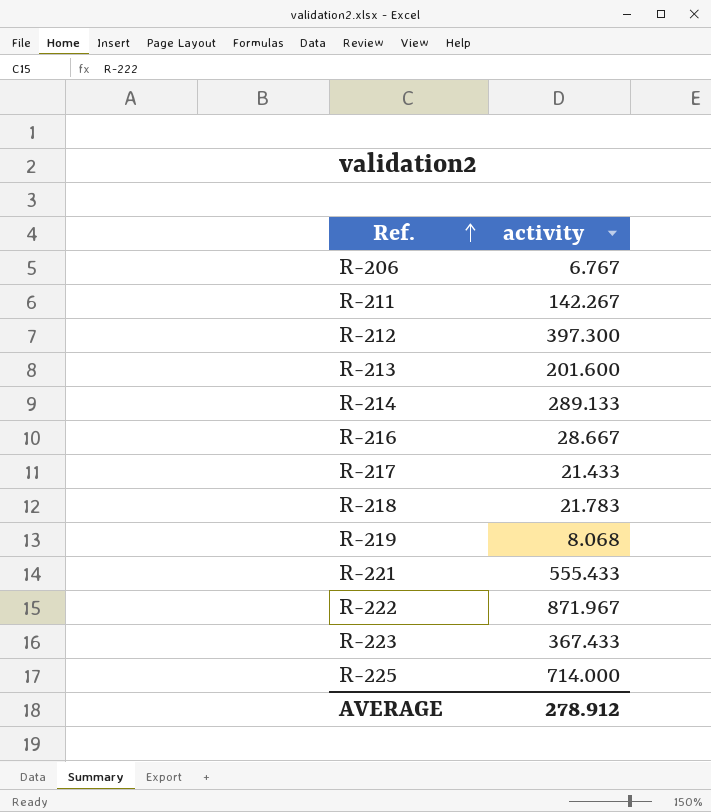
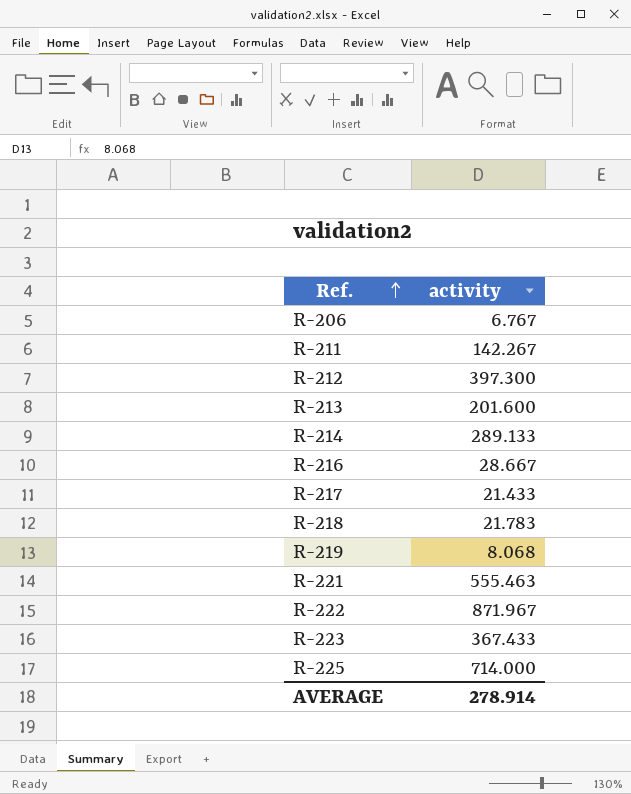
R-221 | activity: 555.433 -> 555.463
AVERAGE | activity: 278.912 -> 278.914

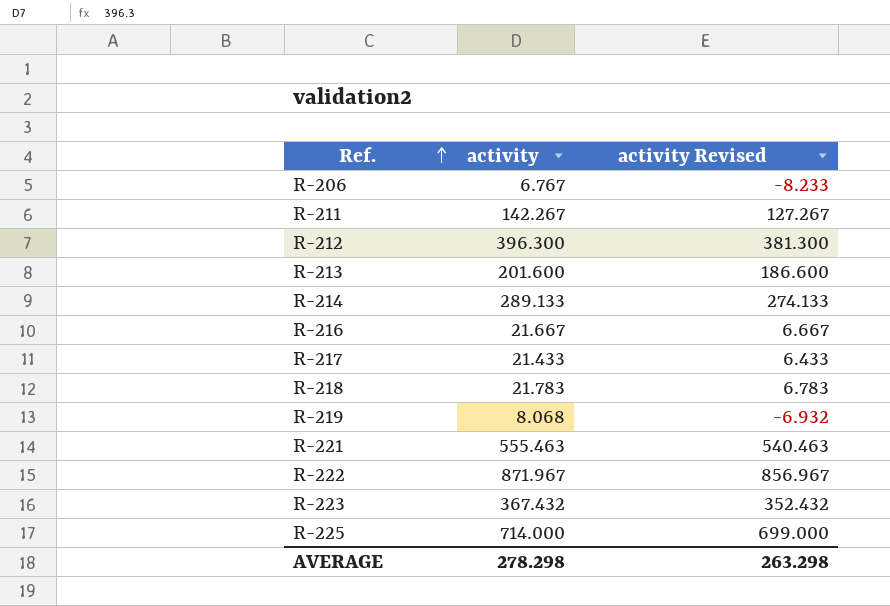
column activity Revised | formula: none -> [activity] - 15
R-212 | activity: 397.300 -> 396.300
R-216 | activity: 28.667 -> 21.667
R-223 | activity: 367.433 -> 367.432
AVERAGE | activity: 278.914 -> 278.298

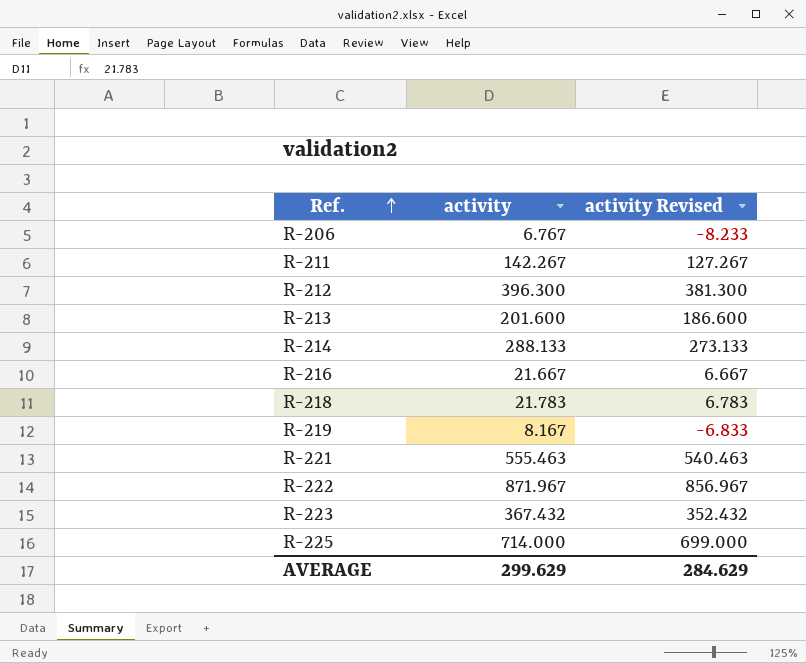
row R-217: 21.433 | 6.433 -> none
R-214 | activity: 289.133 -> 288.133
R-214 | activity Revised: 274.133 -> 273.133
R-219 | activity: 8.068 -> 8.167
R-219 | activity Revised: -6.932 -> -6.833
AVERAGE | activity: 278.298 -> 299.629
AVERAGE | activity Revised: 263.298 -> 284.629

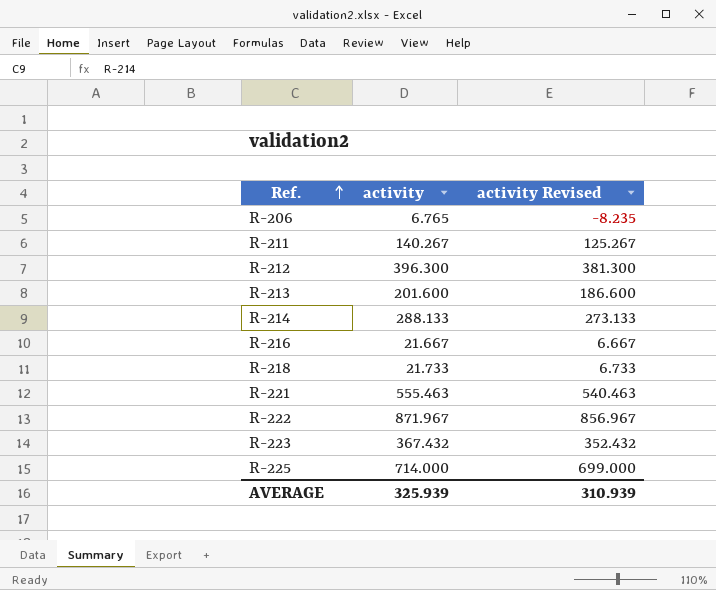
row R-219: 8.167 | -6.833 -> none
R-206 | activity: 6.767 -> 6.765
R-206 | activity Revised: -8.233 -> -8.235
R-211 | activity: 142.267 -> 140.267
R-211 | activity Revised: 127.267 -> 125.267
R-218 | activity: 21.783 -> 21.733
R-218 | activity Revised: 6.783 -> 6.733
AVERAGE | activity: 299.629 -> 325.939
AVERAGE | activity Revised: 284.629 -> 310.939

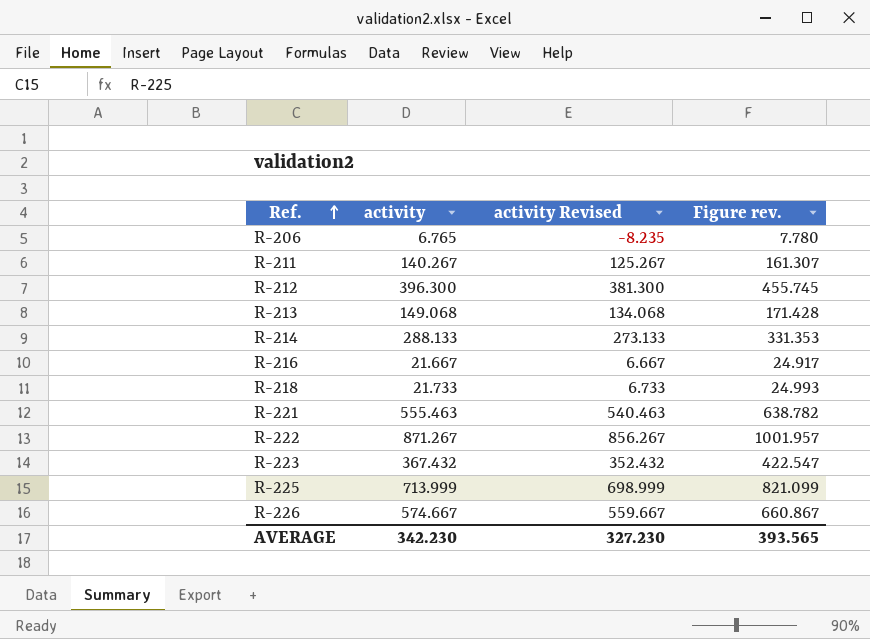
column Figure rev. | formula: none -> [activity] * 1.15
R-213 | activity: 201.600 -> 149.068
R-213 | activity Revised: 186.600 -> 134.068
R-222 | activity: 871.967 -> 871.267
R-222 | activity Revised: 856.967 -> 856.267
R-225 | activity: 714.000 -> 713.999
R-225 | activity Revised: 699.000 -> 698.999
row R-226: none -> 574.667 | 559.667 | 660.867
AVERAGE | activity: 325.939 -> 342.230
AVERAGE | activity Revised: 310.939 -> 327.230

